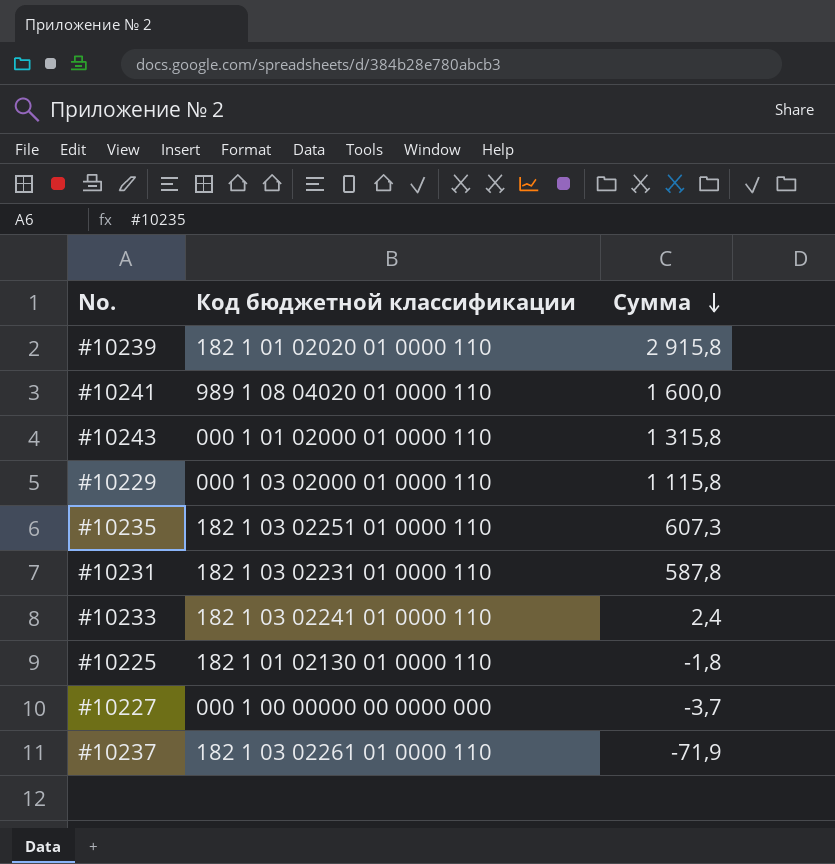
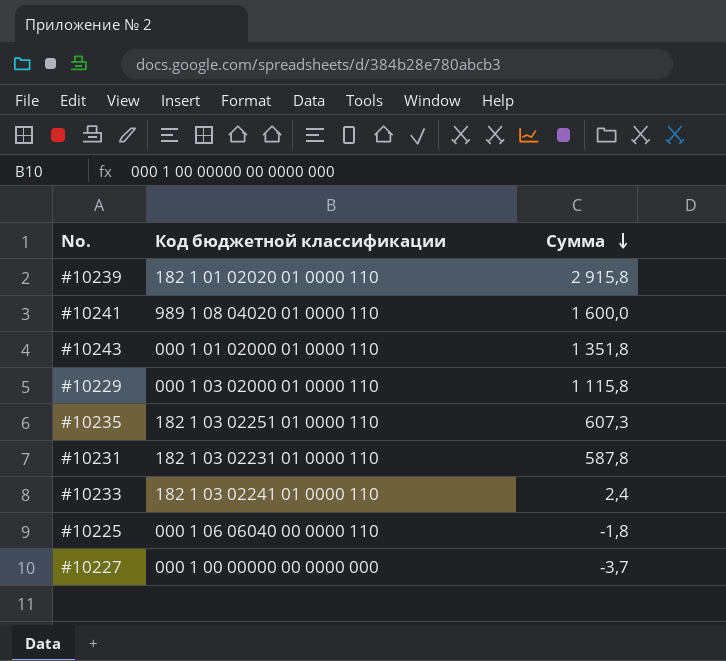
row #10237: 182 1 03 02261 01 0000 110 | -71,9 -> none
#10243 | Сумма: 1 315,8 -> 1 351,8
#10225 | Код бюджетной классификации: 182 1 01 02130 01 0000 110 -> 000 1 06 06040 00 0000 110

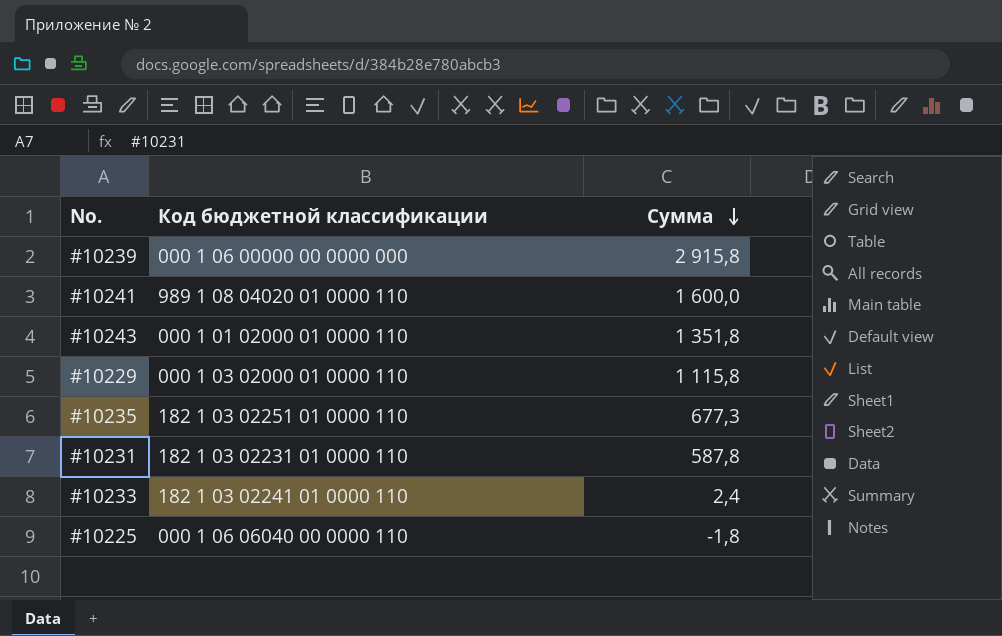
row #10227: 000 1 00 00000 00 0000 000 | -3,7 -> none
#10239 | Код бюджетной классификации: 182 1 01 02020 01 0000 110 -> 000 1 06 00000 00 0000 000
#10235 | Сумма: 607,3 -> 677,3

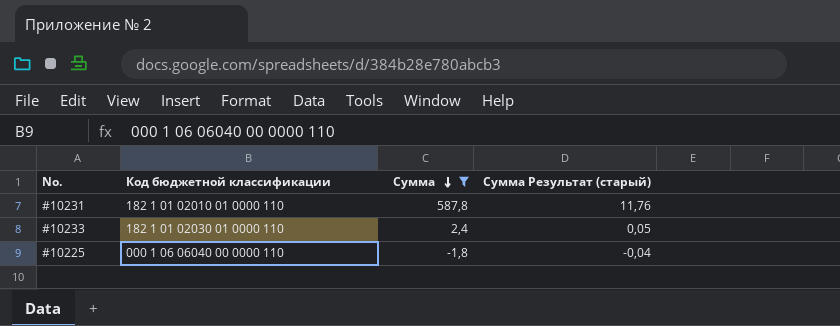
filter: none -> Сумма <= 587,8
column Сумма Результат (старый) | formula: none -> [Сумма] * 0,02
#10231 | Код бюджетной классификации: 182 1 03 02231 01 0000 110 -> 182 1 01 02010 01 0000 110
#10233 | Код бюджетной классификации: 182 1 03 02241 01 0000 110 -> 182 1 01 02030 01 0000 110

